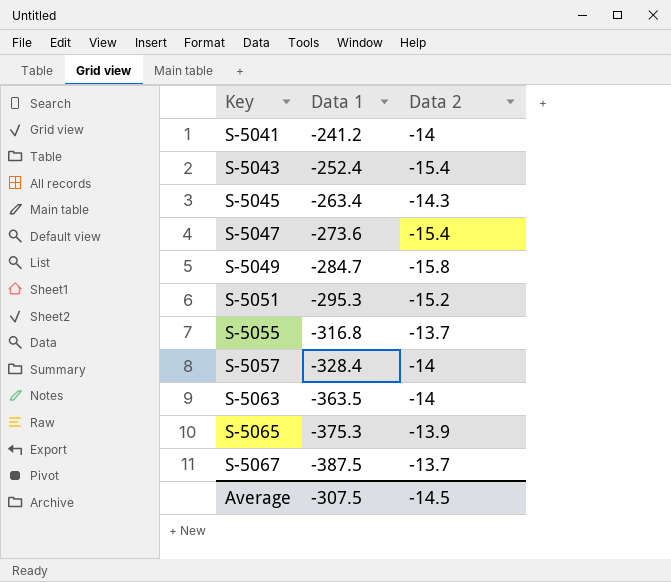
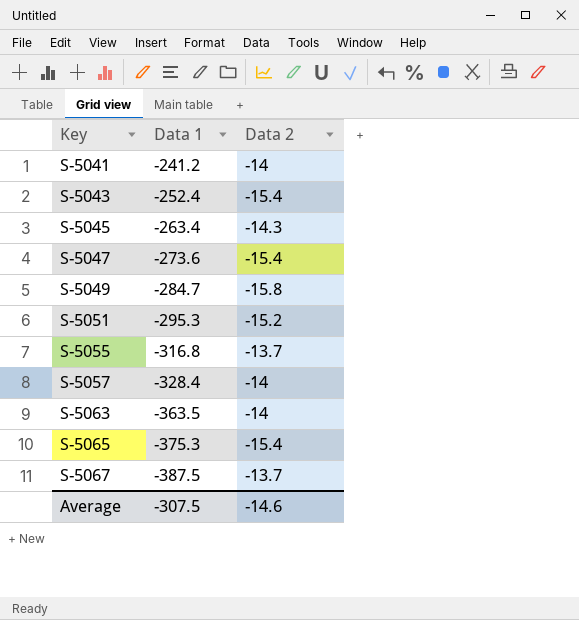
S-5065 | Data 2: -13.9 -> -15.4
Average | Data 2: -14.5 -> -14.6

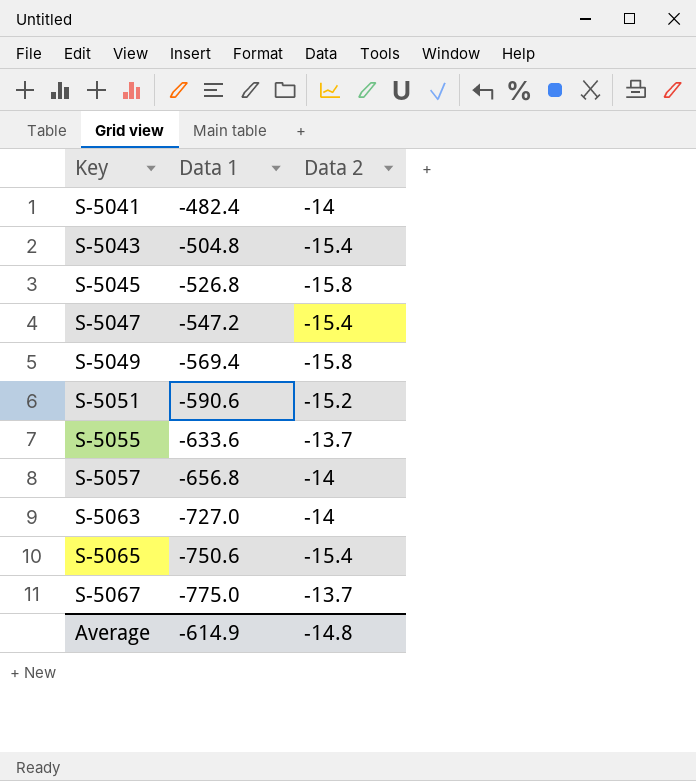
S-5041 | Data 1: -241.2 -> -482.4
S-5043 | Data 1: -252.4 -> -504.8
S-5045 | Data 1: -263.4 -> -526.8
S-5045 | Data 2: -14.3 -> -15.8
S-5047 | Data 1: -273.6 -> -547.2
S-5049 | Data 1: -284.7 -> -569.4
S-5051 | Data 1: -295.3 -> -590.6
S-5055 | Data 1: -316.8 -> -633.6
S-5057 | Data 1: -328.4 -> -656.8
S-5063 | Data 1: -363.5 -> -727.0
S-5065 | Data 1: -375.3 -> -750.6
S-5067 | Data 1: -387.5 -> -775.0
Average | Data 1: -307.5 -> -614.9
Average | Data 2: -14.6 -> -14.8

